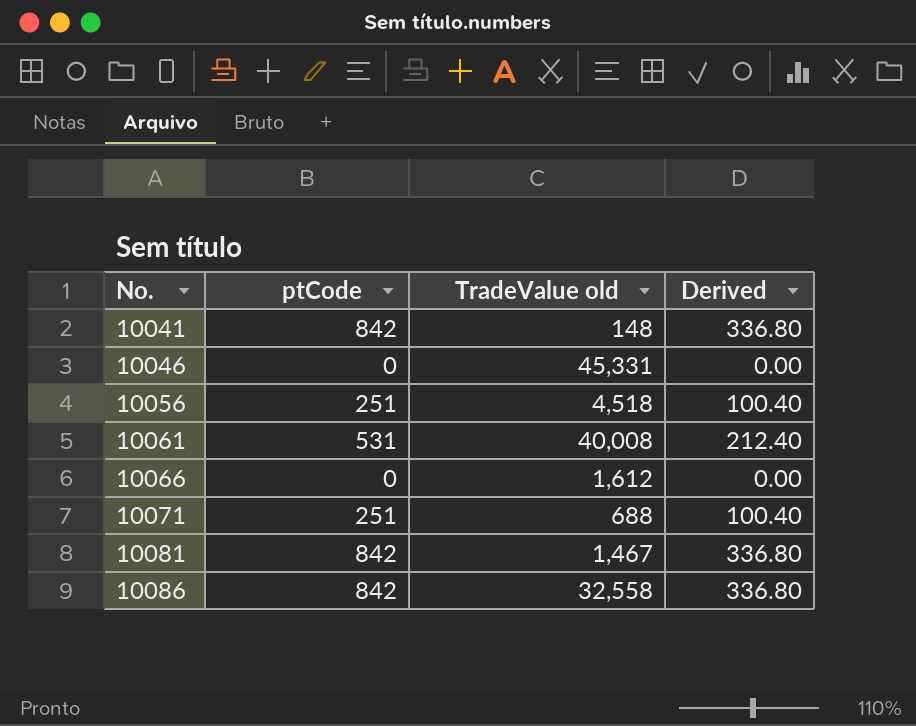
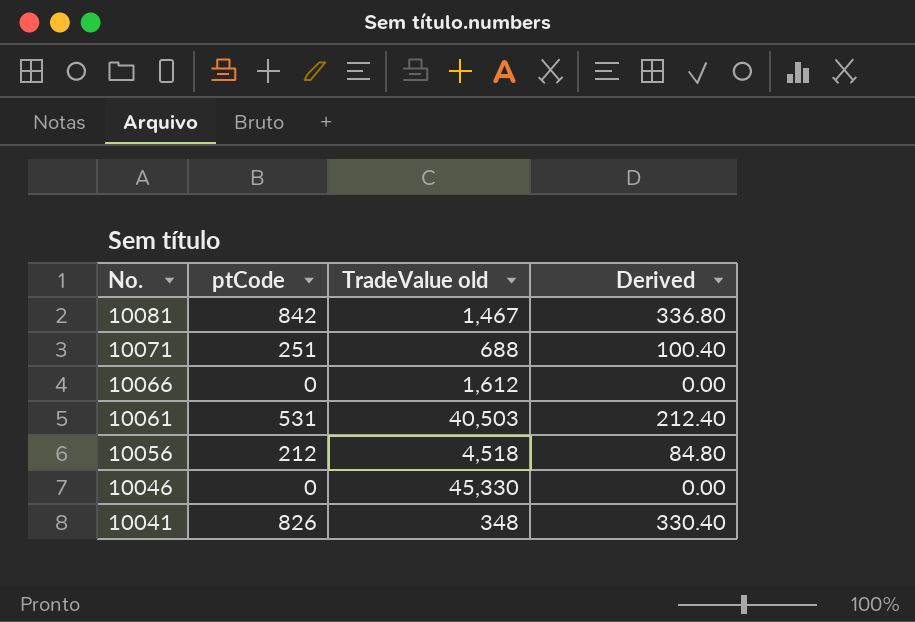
row order: No. ascending -> No. descending
row 10086: 842 | 32,558 | 336.80 -> none
10061 | TradeValue old: 40,008 -> 40,503
10056 | ptCode: 251 -> 212
10056 | Derived: 100.40 -> 84.80
10046 | TradeValue old: 45,331 -> 45,330
10041 | ptCode: 842 -> 826
10041 | TradeValue old: 148 -> 348
10041 | Derived: 336.80 -> 330.40

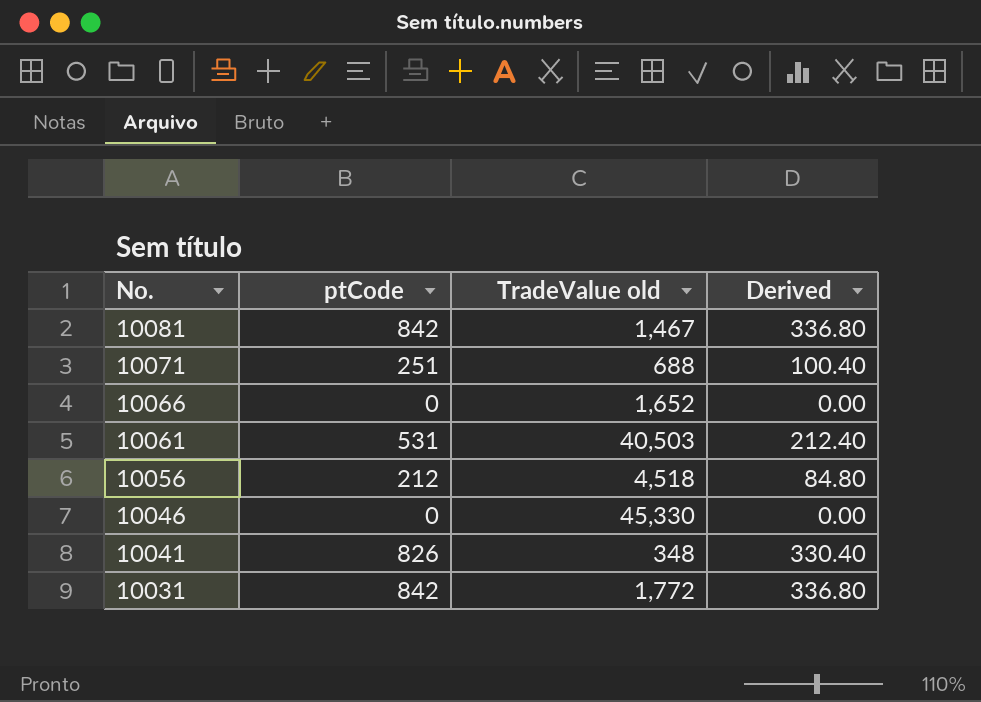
10066 | TradeValue old: 1,612 -> 1,652
row 10031: none -> 842 | 1,772 | 336.80

